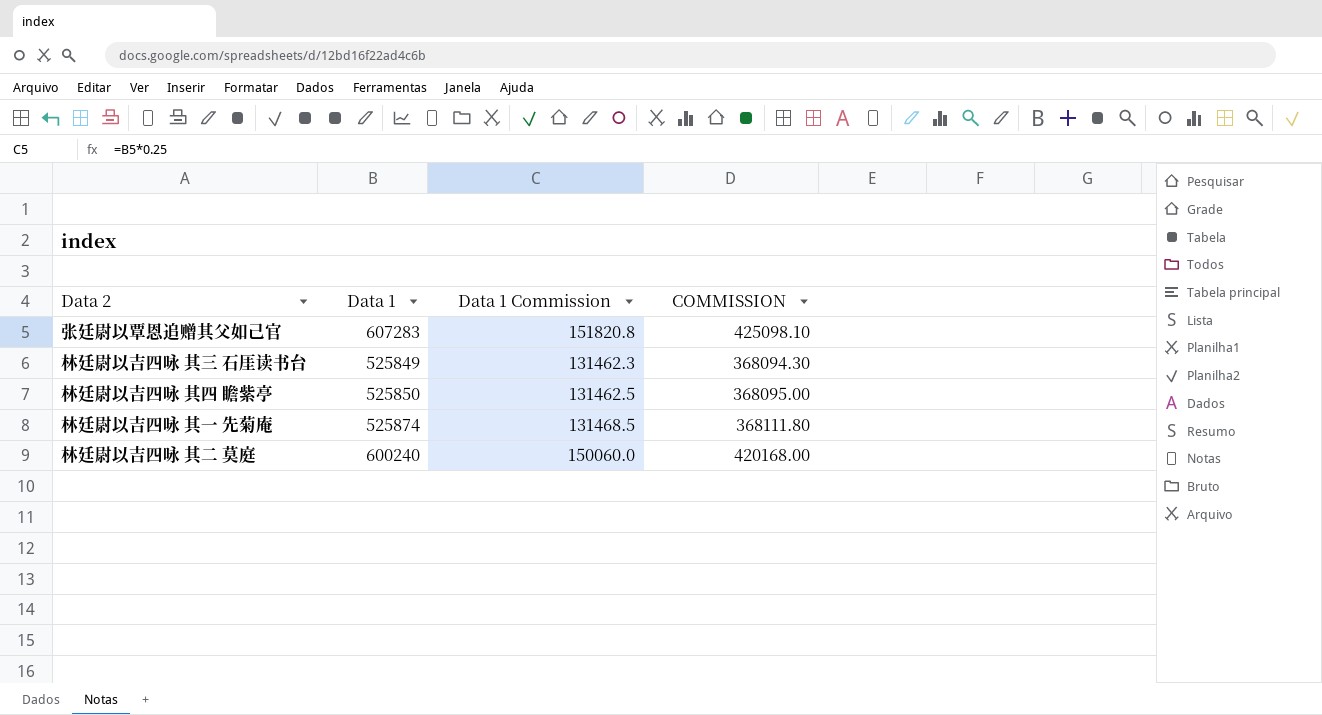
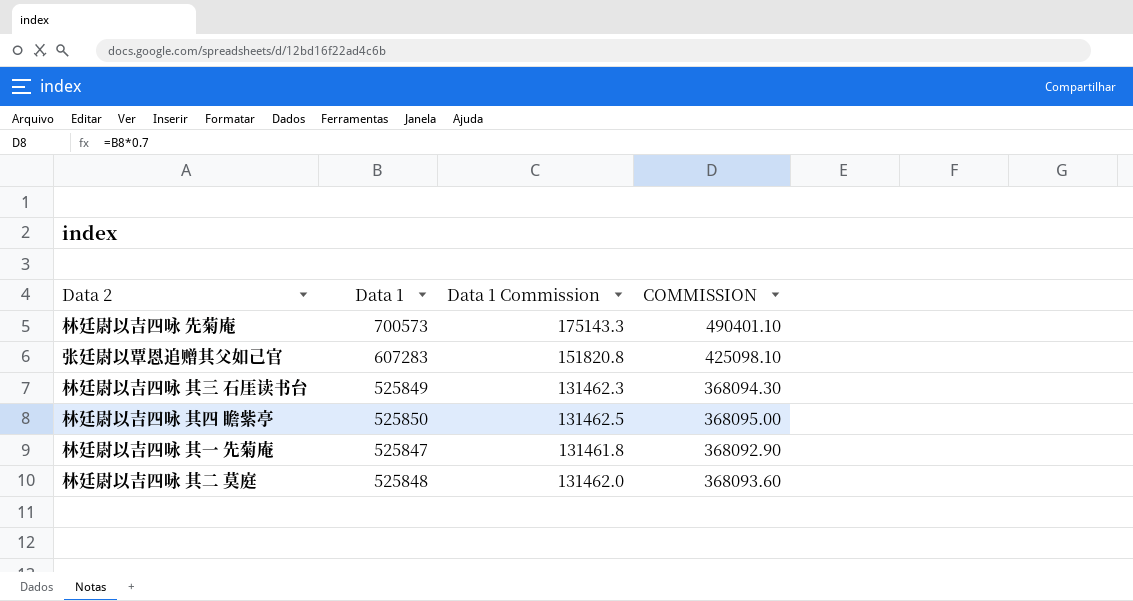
row 林廷尉以吉四咏 先菊庵: none -> 700573 | 175143.3 | 490401.10
林廷尉以吉四咏 其一 先菊庵 | Data 1: 525874 -> 525847
林廷尉以吉四咏 其一 先菊庵 | Data 1 Commission: 131468.5 -> 131461.8
林廷尉以吉四咏 其一 先菊庵 | COMMISSION: 368111.80 -> 368092.90
林廷尉以吉四咏 其二 莫庭 | Data 1: 600240 -> 525848
林廷尉以吉四咏 其二 莫庭 | Data 1 Commission: 150060.0 -> 131462.0
林廷尉以吉四咏 其二 莫庭 | COMMISSION: 420168.00 -> 368093.60

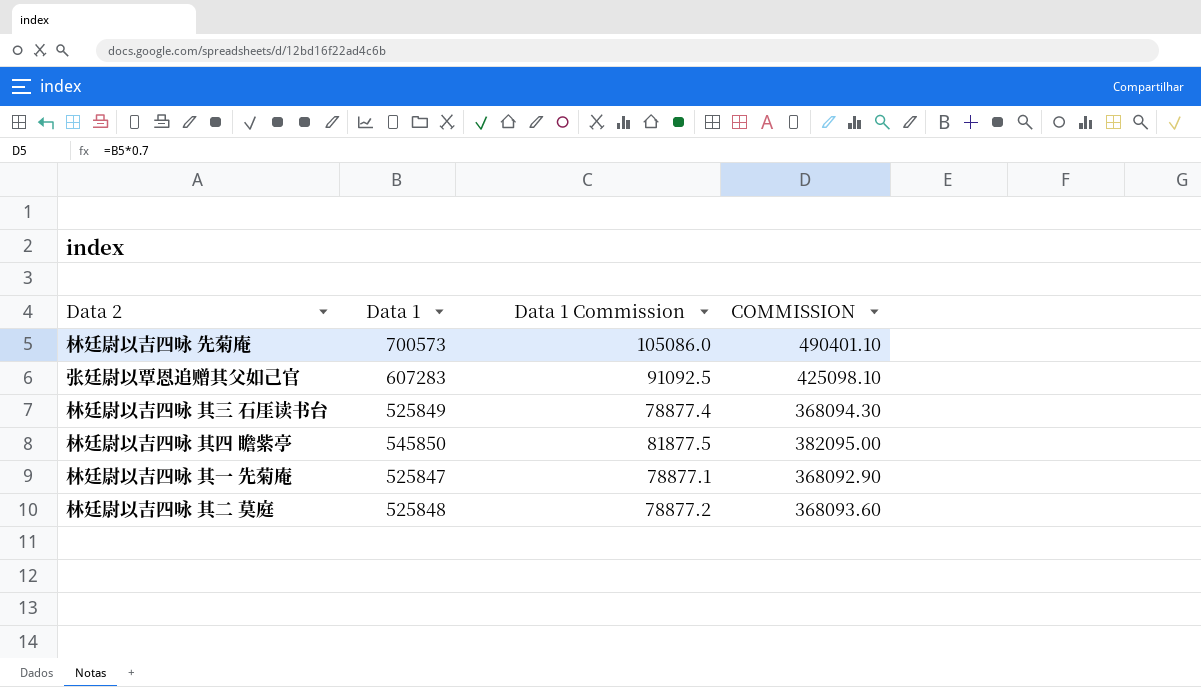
column Data 1 Commission | formula: [Data 1] * 0.25 -> [Data 1] * 0.15
林廷尉以吉四咏 其四 瞻紫亭 | Data 1: 525850 -> 545850
林廷尉以吉四咏 其四 瞻紫亭 | COMMISSION: 368095.00 -> 382095.00

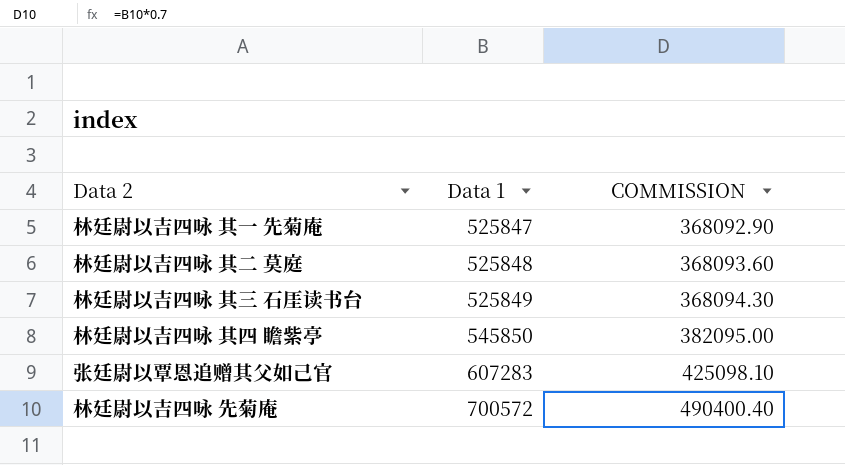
row order: none -> Data 1 ascending
column Data 1 Commission | formula: [Data 1] * 0.15 -> none
林廷尉以吉四咏 先菊庵 | Data 1: 700573 -> 700572
林廷尉以吉四咏 先菊庵 | COMMISSION: 490401.10 -> 490400.40

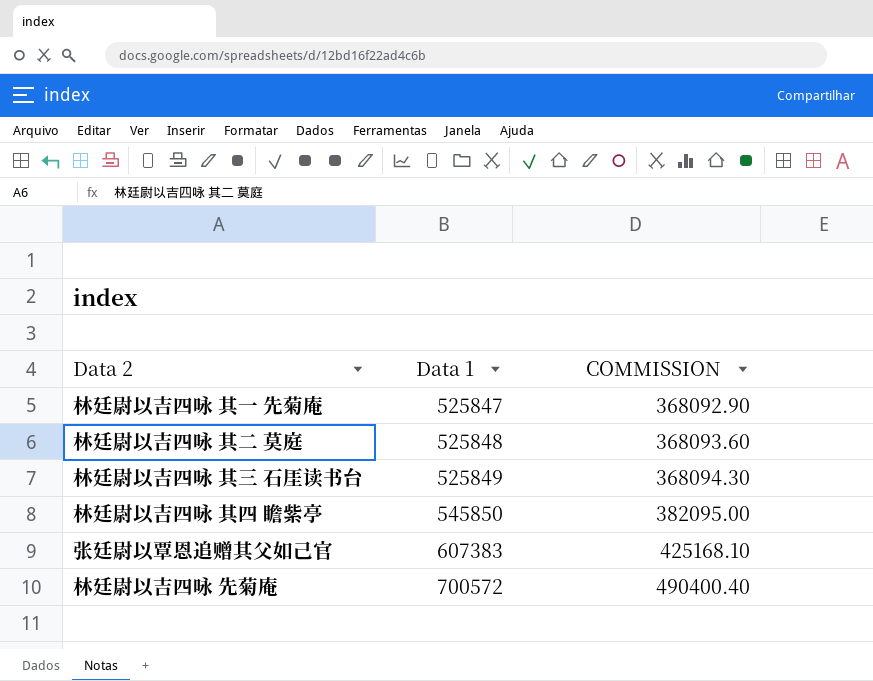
张廷尉以覃恩追赠其父如己官 | Data 1: 607283 -> 607383
张廷尉以覃恩追赠其父如己官 | COMMISSION: 425098.10 -> 425168.10

